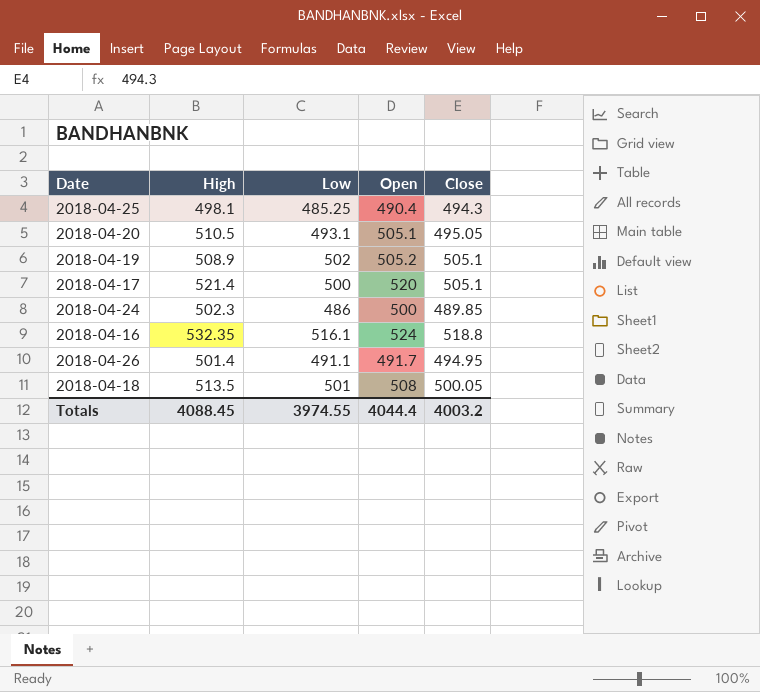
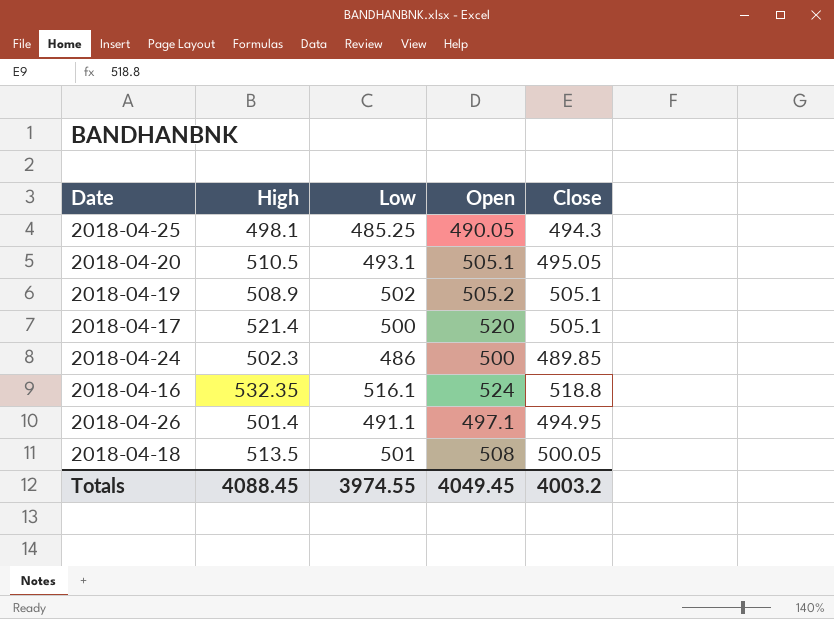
2018-04-25 | Open: 490.4 -> 490.05
2018-04-26 | Open: 491.7 -> 497.1
Totals | Open: 4044.4 -> 4049.45

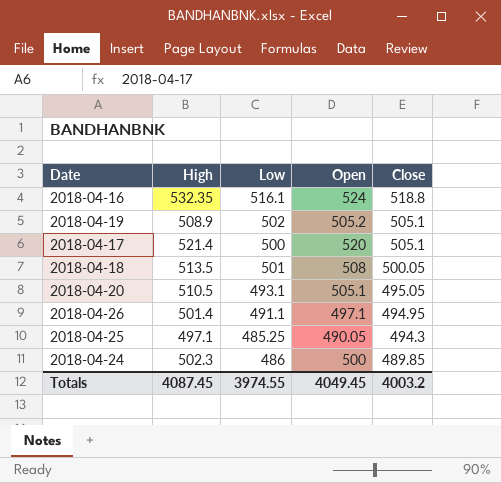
row order: none -> Close descending
2018-04-25 | High: 498.1 -> 497.1
Totals | High: 4088.45 -> 4087.45

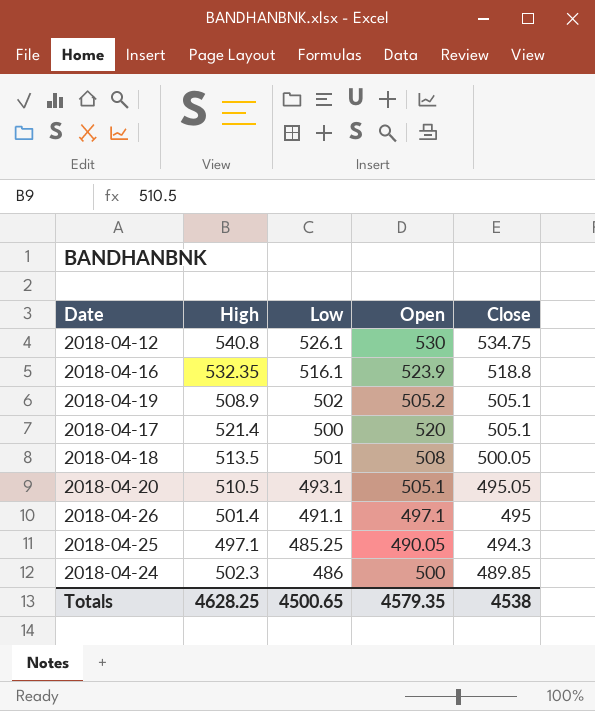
row 2018-04-12: none -> 540.8 | 526.1 | 530 | 534.75
2018-04-16 | Open: 524 -> 523.9
2018-04-26 | Close: 494.95 -> 495
Totals | High: 4087.45 -> 4628.25
Totals | Low: 3974.55 -> 4500.65
Totals | Open: 4049.45 -> 4579.35
Totals | Close: 4003.2 -> 4538

